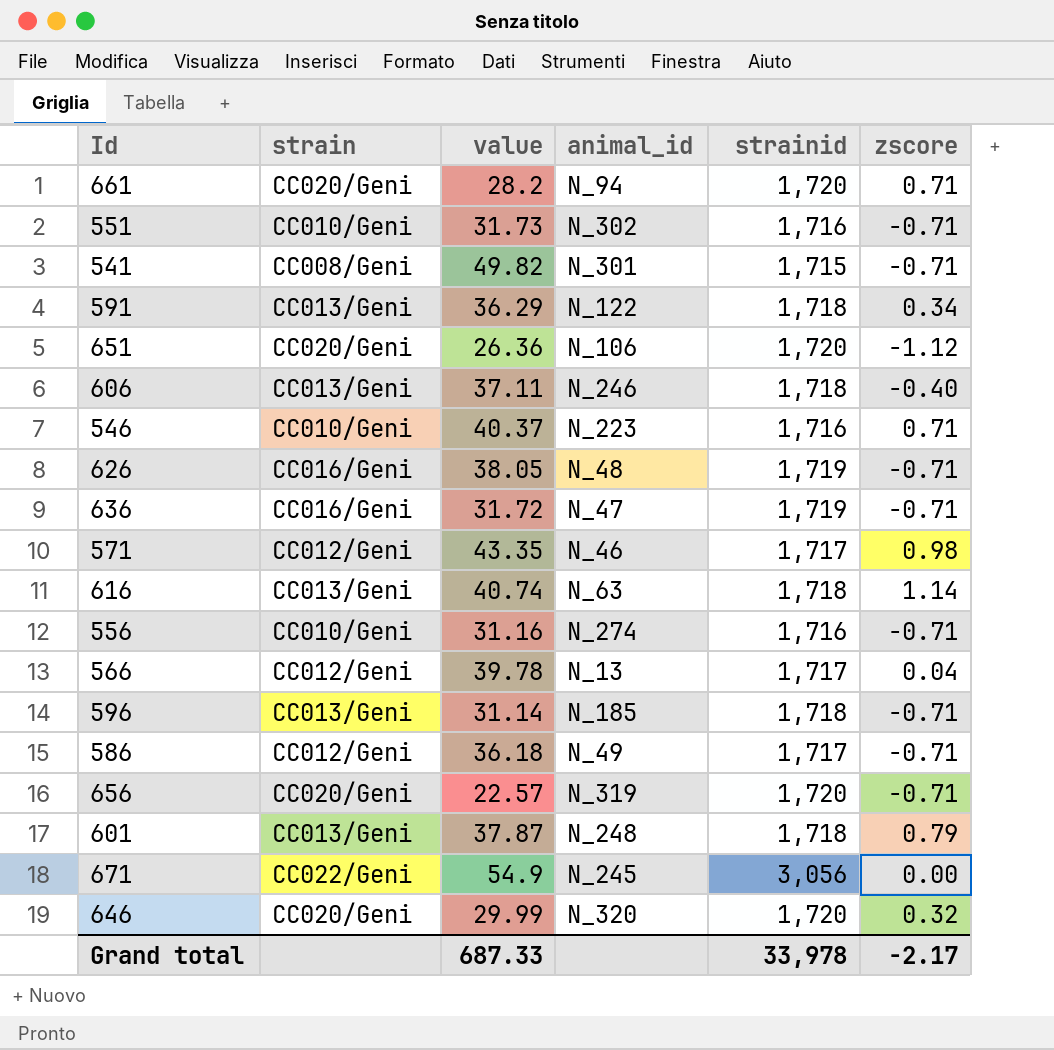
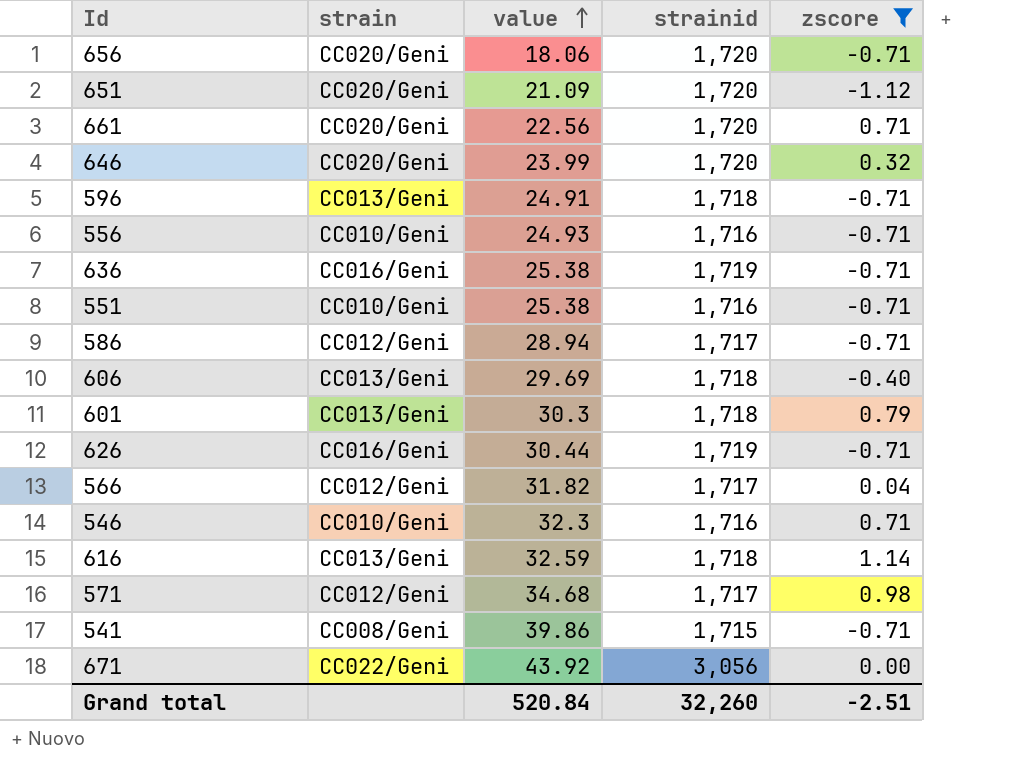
filter: none -> zscore != 0.34
row order: none -> value ascending
column animal_id | position: 4 -> none
656 | value: 22.57 -> 18.06
651 | value: 26.36 -> 21.09
661 | value: 28.2 -> 22.56
646 | value: 29.99 -> 23.99
596 | value: 31.14 -> 24.91
556 | value: 31.16 -> 24.93
636 | value: 31.72 -> 25.38
551 | value: 31.73 -> 25.38
586 | value: 36.18 -> 28.94
606 | value: 37.11 -> 29.69
601 | value: 37.87 -> 30.3
626 | value: 38.05 -> 30.44
566 | value: 39.78 -> 31.82
546 | value: 40.37 -> 32.3
616 | value: 40.74 -> 32.59
571 | value: 43.35 -> 34.68
541 | value: 49.82 -> 39.86
671 | value: 54.9 -> 43.92
Grand total | value: 687.33 -> 520.84
Grand total | strainid: 33,978 -> 32,260
Grand total | zscore: -2.17 -> -2.51

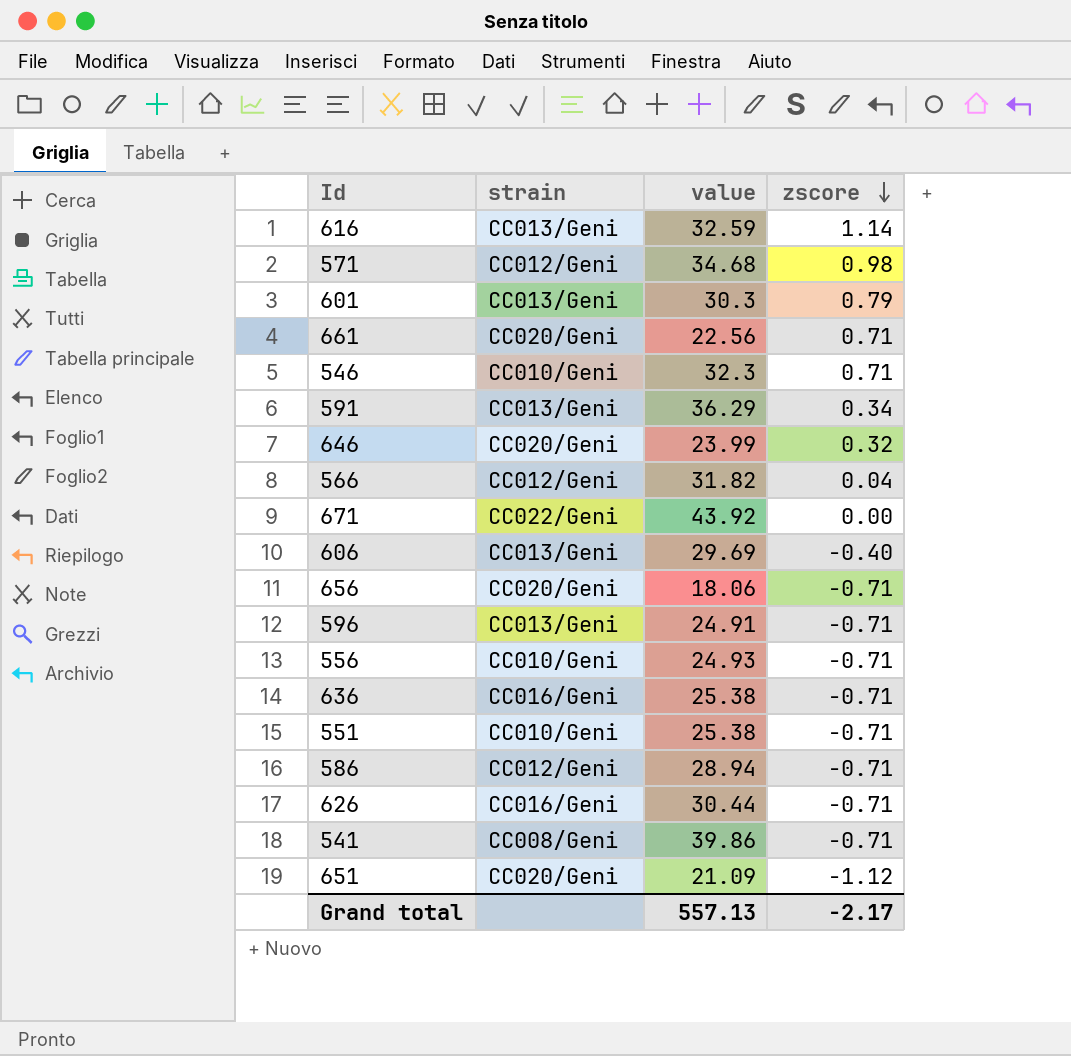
filter: zscore != 0.34 -> none
row order: value ascending -> zscore descending
column strainid | position: 4 -> none
Grand total | value: 520.84 -> 557.13
Grand total | zscore: -2.51 -> -2.17

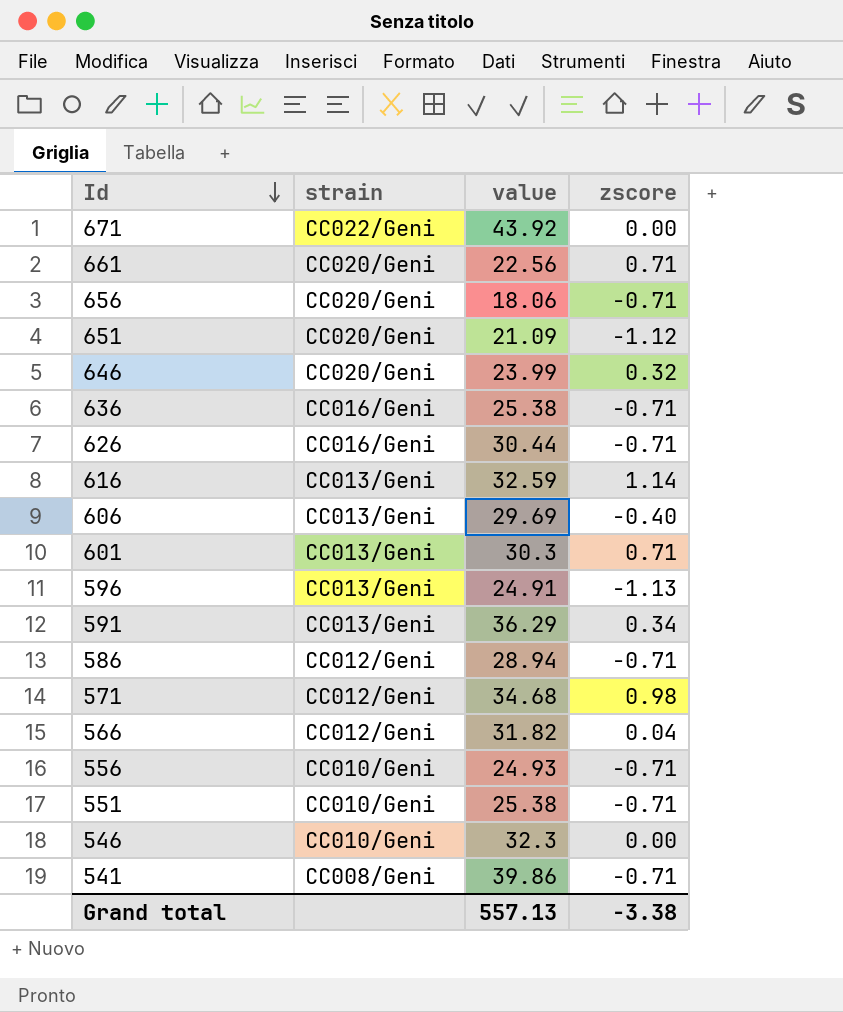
row order: zscore descending -> Id descending
601 | zscore: 0.79 -> 0.71
596 | zscore: -0.71 -> -1.13
546 | zscore: 0.71 -> 0.00
Grand total | zscore: -2.17 -> -3.38

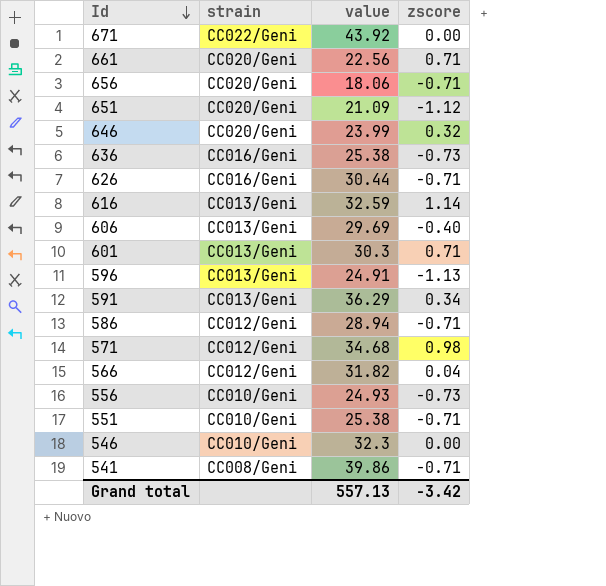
636 | zscore: -0.71 -> -0.73
556 | zscore: -0.71 -> -0.73
Grand total | zscore: -3.38 -> -3.42

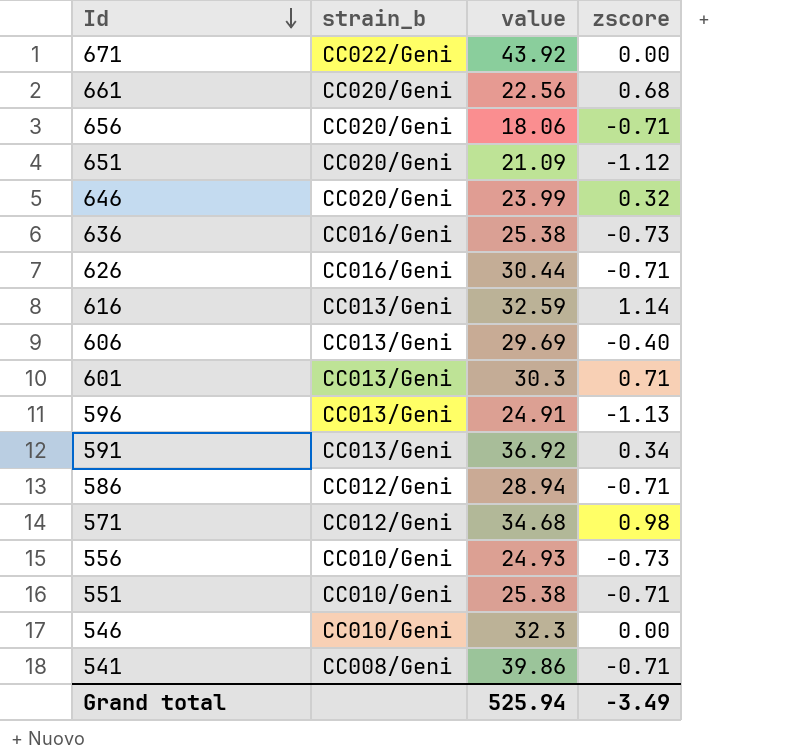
column name: strain -> strain_b
row 566: CC012/Geni | 31.82 | 0.04 -> none
661 | zscore: 0.71 -> 0.68
591 | value: 36.29 -> 36.92
Grand total | value: 557.13 -> 525.94
Grand total | zscore: -3.42 -> -3.49

